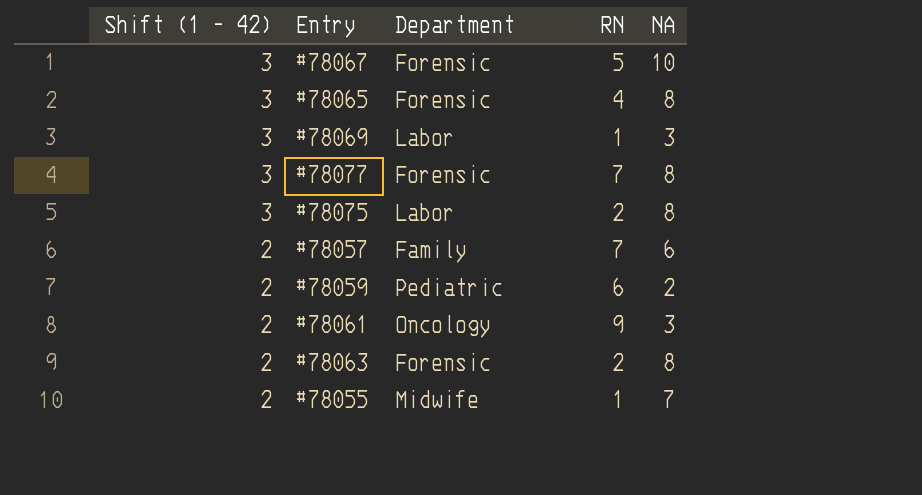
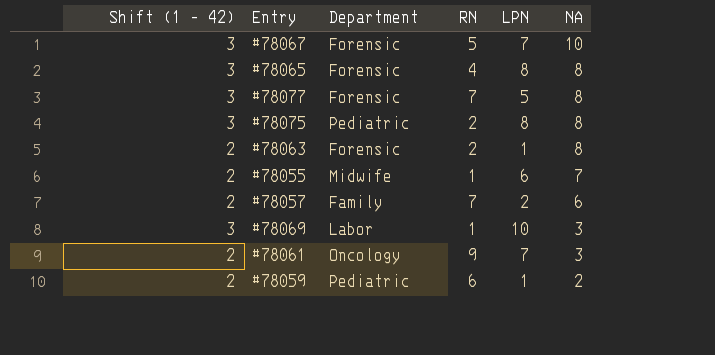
row order: Shift (1 - 42) descending -> NA descending
column LPN | position: none -> 5
#78075 | Department: Labor -> Pediatric

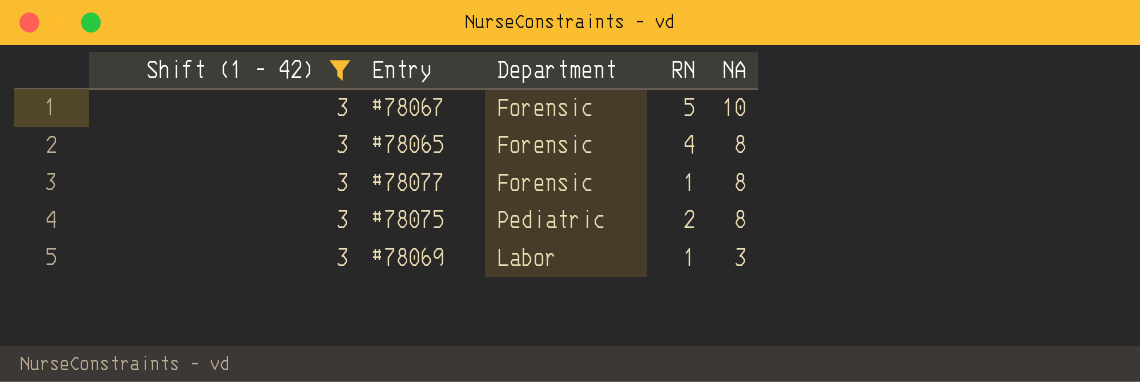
filter: none -> Shift (1 - 42) = 3
column LPN | position: 5 -> none
#78077 | RN: 7 -> 1

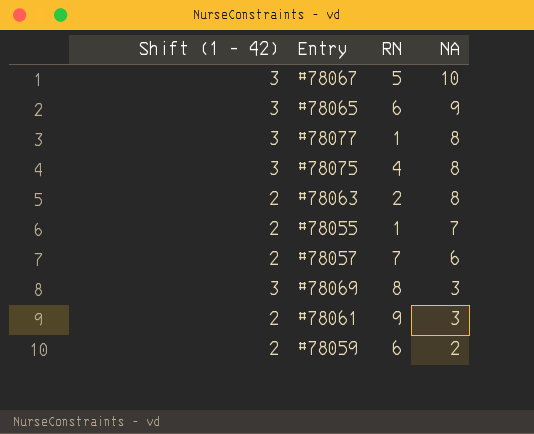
filter: Shift (1 - 42) = 3 -> none
column Department | position: 3 -> none
#78065 | RN: 4 -> 6
#78065 | NA: 8 -> 9
#78075 | RN: 2 -> 4
#78069 | RN: 1 -> 8

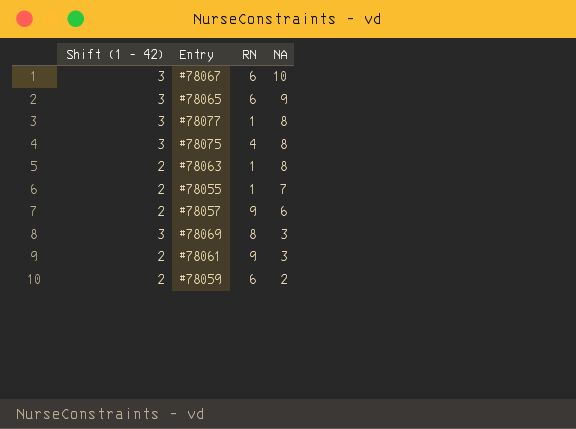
#78067 | RN: 5 -> 6
#78063 | RN: 2 -> 1
#78057 | RN: 7 -> 9

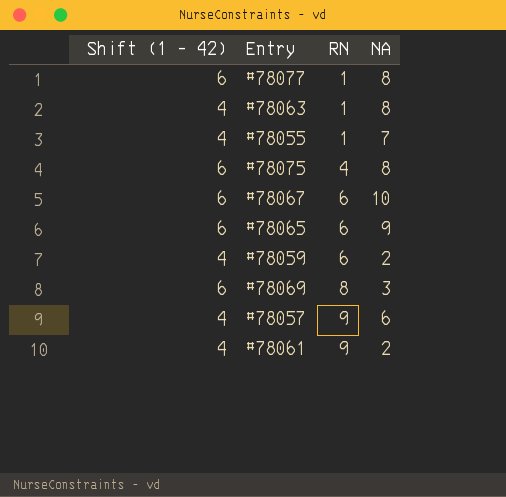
row order: NA descending -> RN ascending
#78077 | Shift (1 - 42): 3 -> 6
#78063 | Shift (1 - 42): 2 -> 4
#78055 | Shift (1 - 42): 2 -> 4
#78075 | Shift (1 - 42): 3 -> 6
#78067 | Shift (1 - 42): 3 -> 6
#78065 | Shift (1 - 42): 3 -> 6
#78059 | Shift (1 - 42): 2 -> 4
#78069 | Shift (1 - 42): 3 -> 6
#78057 | Shift (1 - 42): 2 -> 4
#78061 | Shift (1 - 42): 2 -> 4
#78061 | NA: 3 -> 2

